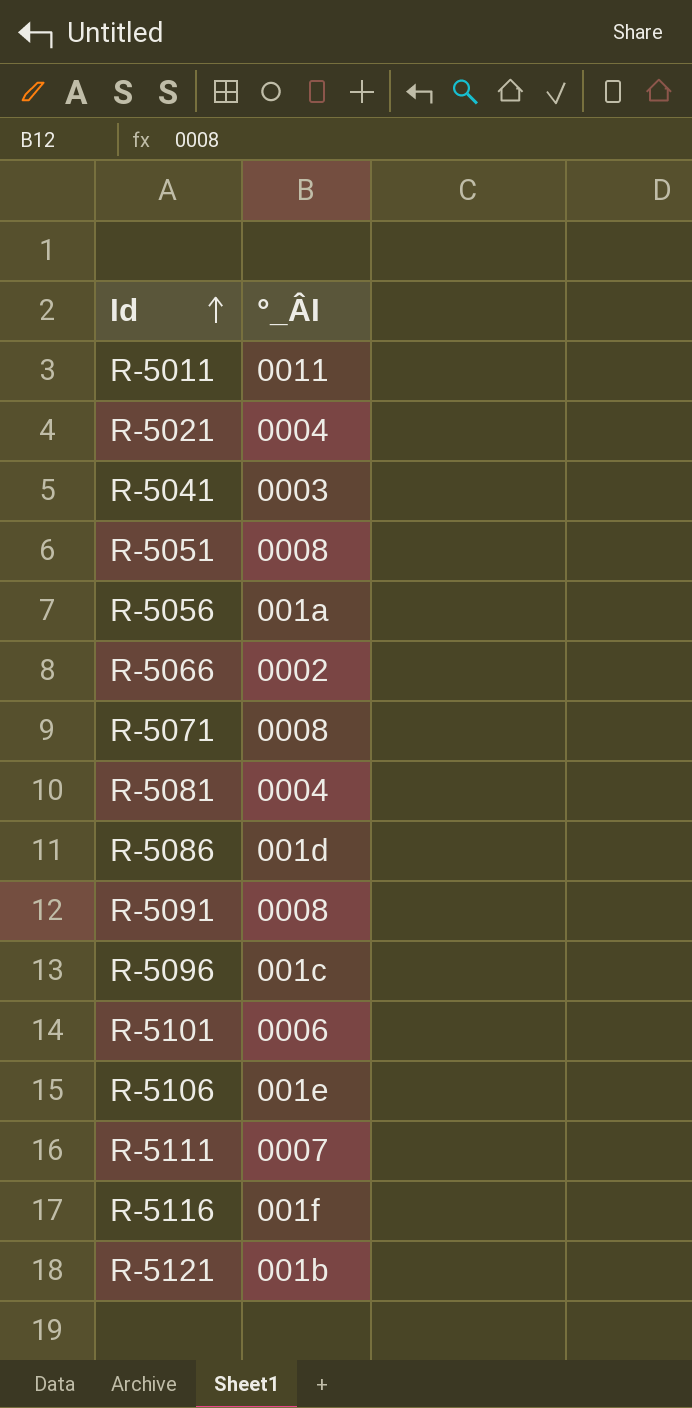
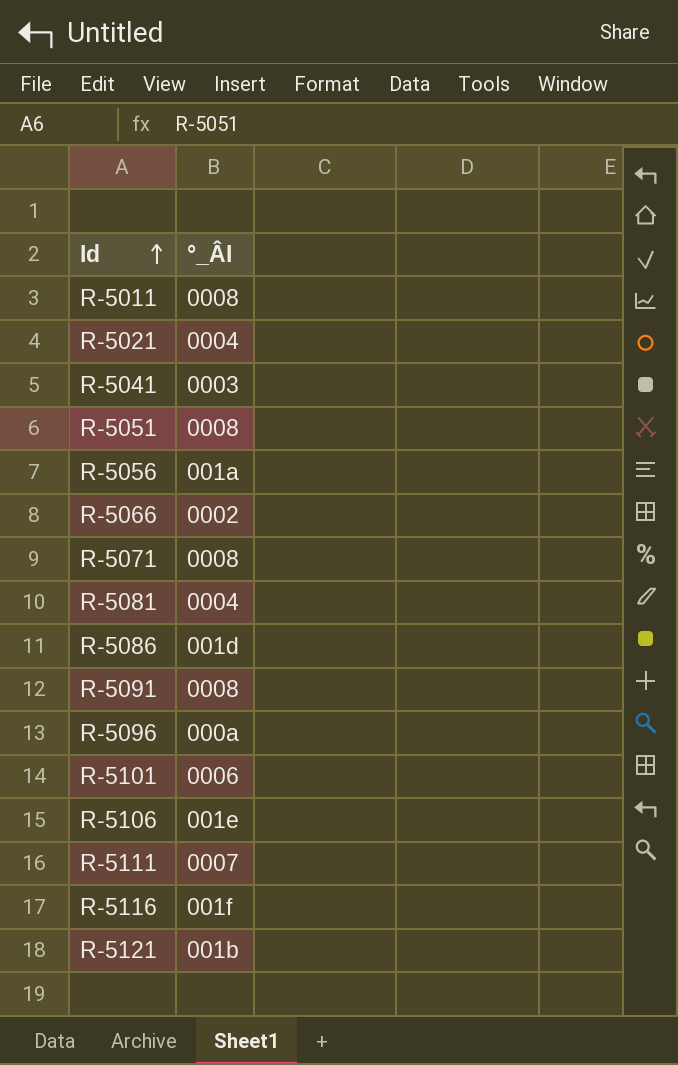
R-5011 | °_ÂI: 0011 -> 0008
R-5096 | °_ÂI: 001c -> 000a

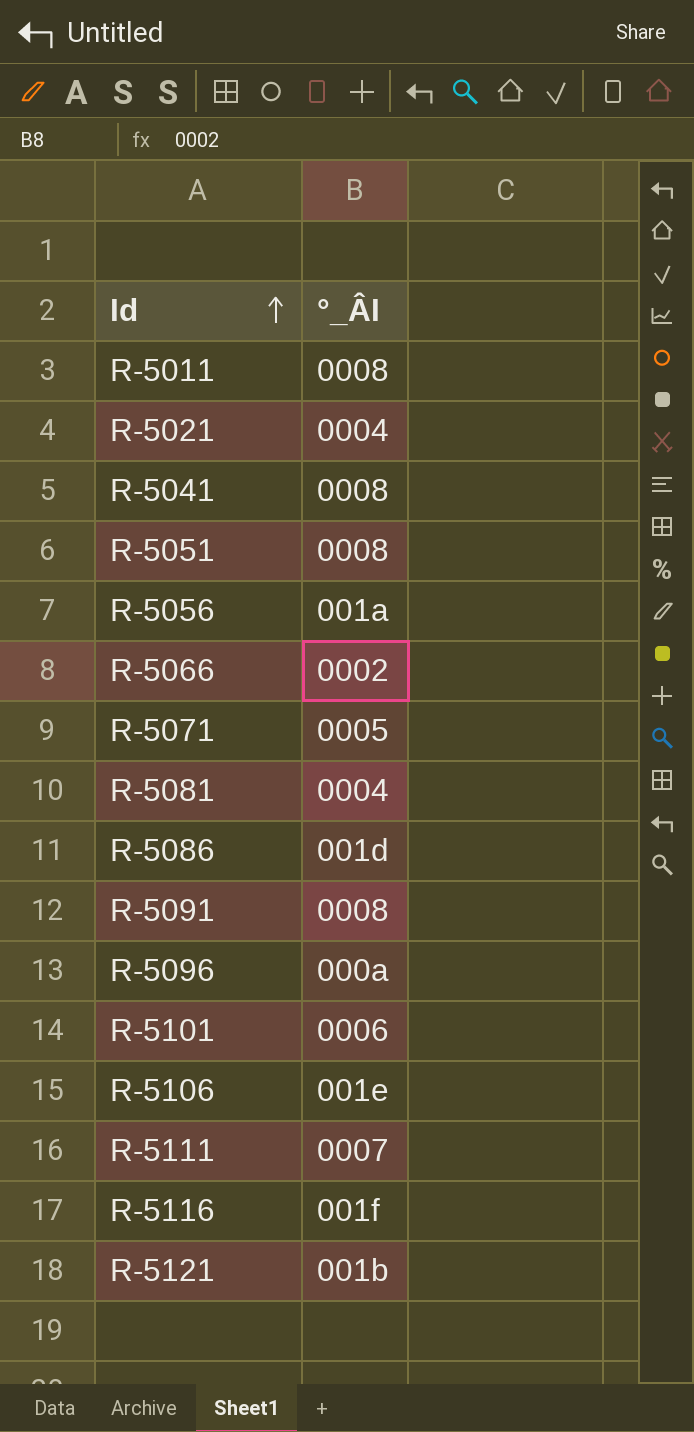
R-5041 | °_ÂI: 0003 -> 0008
R-5071 | °_ÂI: 0008 -> 0005

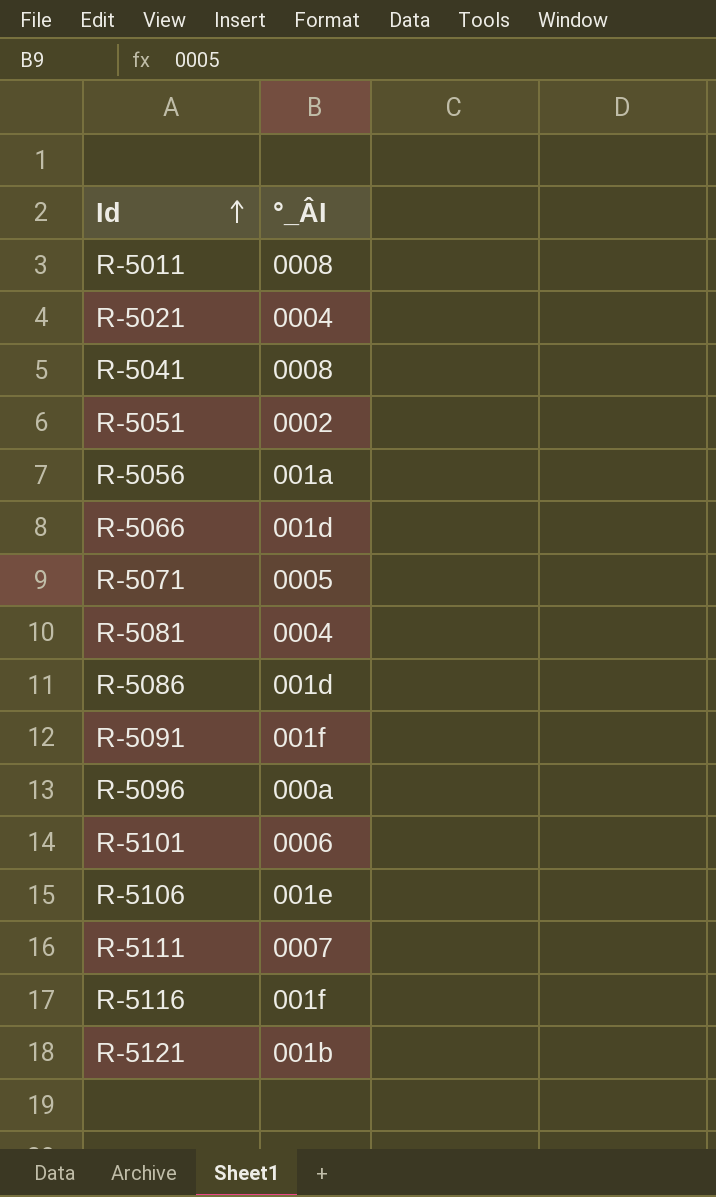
R-5051 | °_ÂI: 0008 -> 0002
R-5066 | °_ÂI: 0002 -> 001d
R-5091 | °_ÂI: 0008 -> 001f

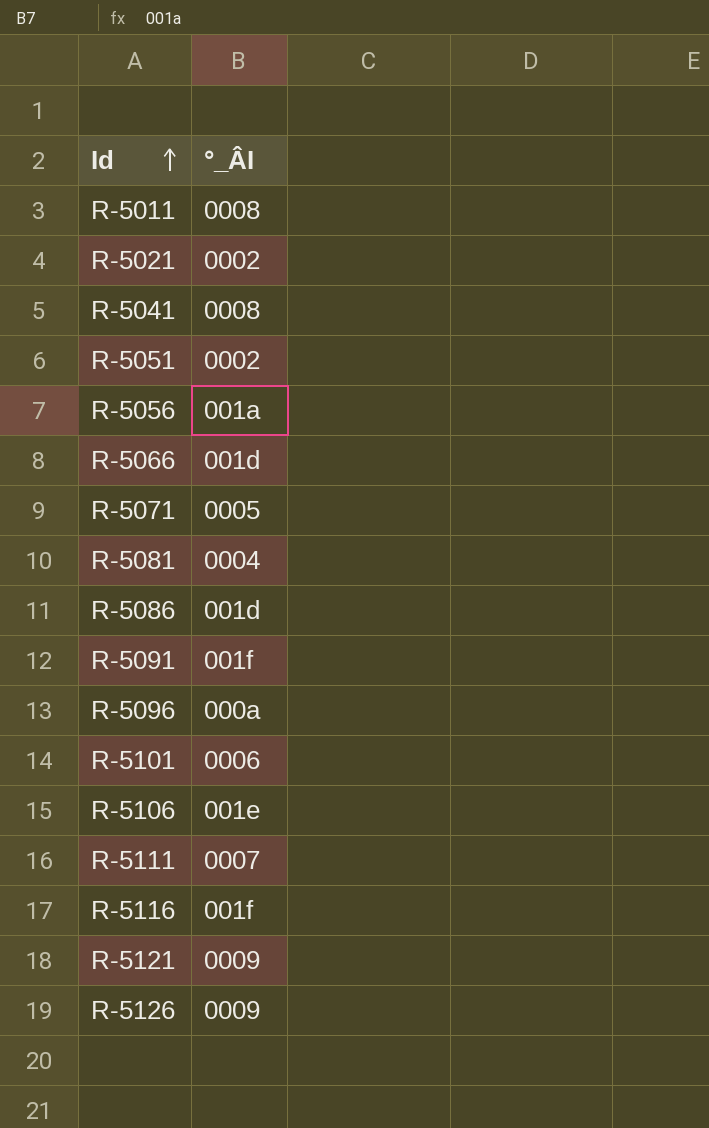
R-5021 | °_ÂI: 0004 -> 0002
R-5121 | °_ÂI: 001b -> 0009
row R-5126: none -> 0009

